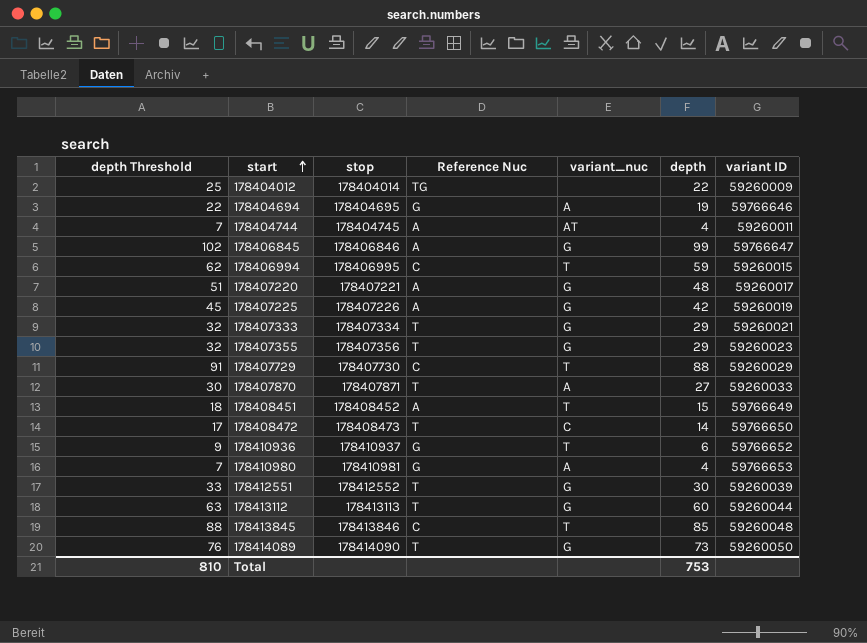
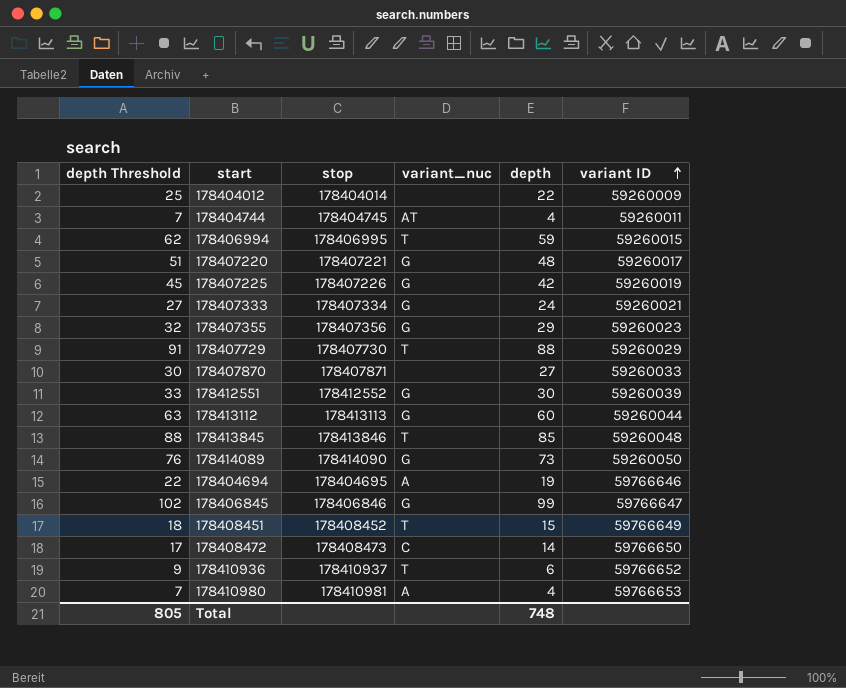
row order: start ascending -> variant ID ascending
column Reference Nuc | position: 4 -> none
178407333 | depth Threshold: 32 -> 27
178407333 | depth: 29 -> 24
178407870 | variant_nuc: A -> none
Total | depth Threshold: 810 -> 805
Total | depth: 753 -> 748

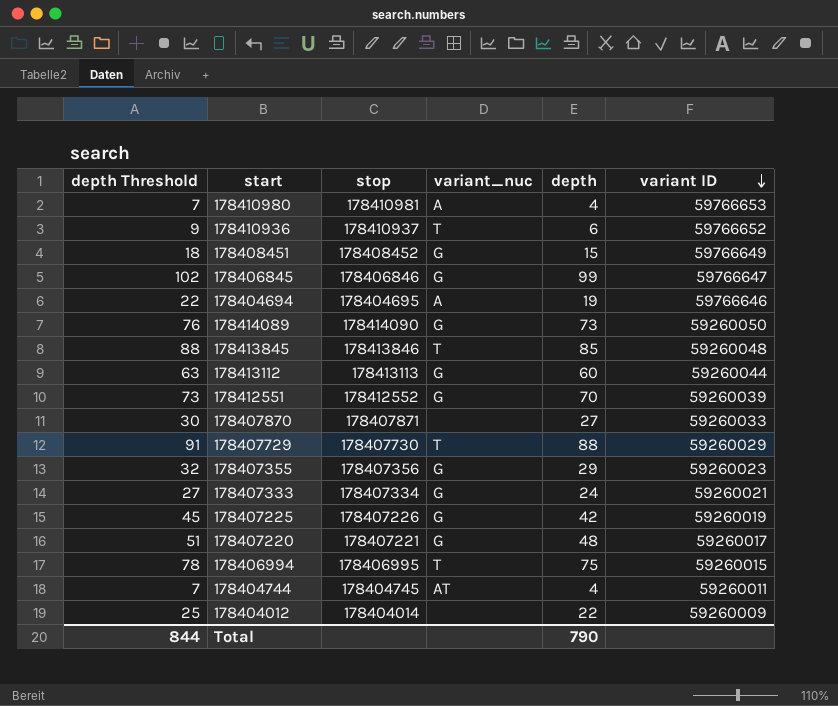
row order: variant ID ascending -> variant ID descending
row 178408472: 17 | 178408473 | C | 14 | 59766650 -> none
178408451 | variant_nuc: T -> G
178412551 | depth Threshold: 33 -> 73
178412551 | depth: 30 -> 70
178406994 | depth Threshold: 62 -> 78
178406994 | depth: 59 -> 75
Total | depth Threshold: 805 -> 844
Total | depth: 748 -> 790

